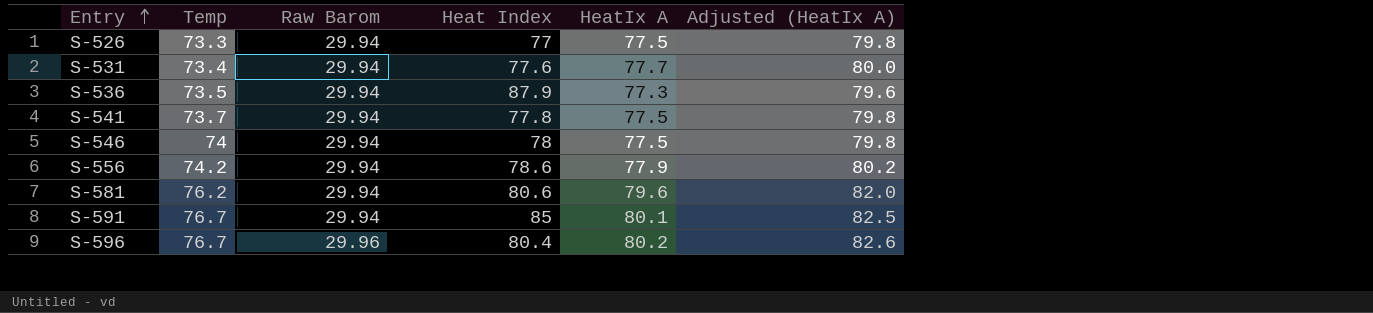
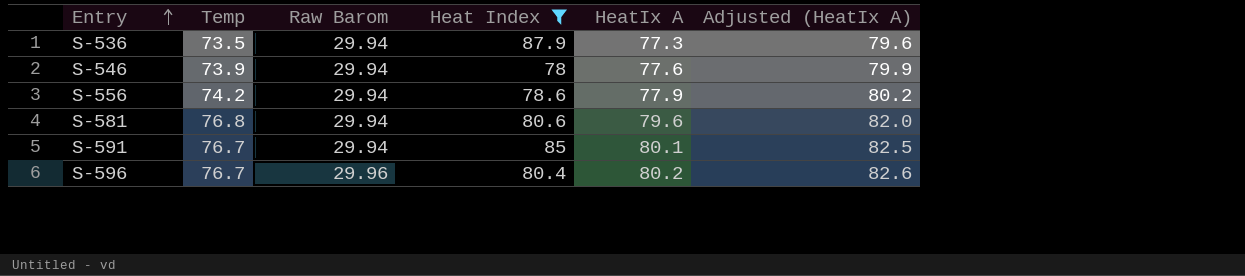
filter: none -> Heat Index >= 78
S-546 | Temp: 74 -> 73.9
S-546 | HeatIx A: 77.5 -> 77.6
S-546 | Adjusted (HeatIx A): 79.8 -> 79.9
S-581 | Temp: 76.2 -> 76.8

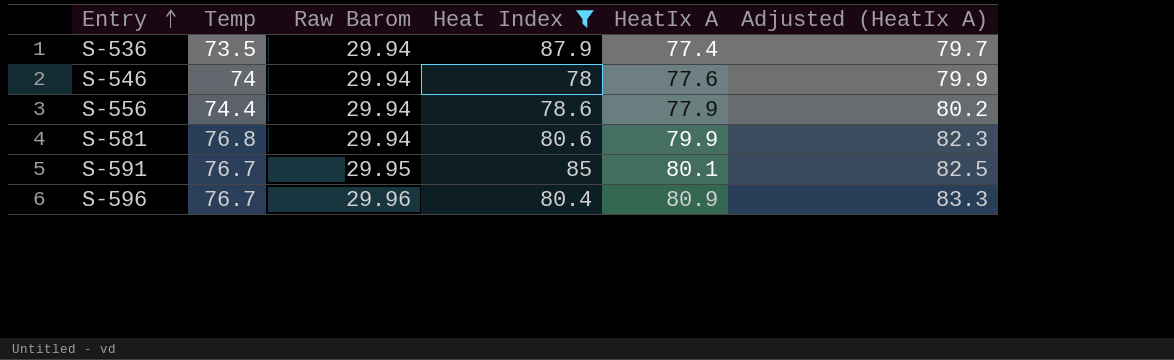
S-536 | HeatIx A: 77.3 -> 77.4
S-536 | Adjusted (HeatIx A): 79.6 -> 79.7
S-546 | Temp: 73.9 -> 74
S-556 | Temp: 74.2 -> 74.4
S-581 | HeatIx A: 79.6 -> 79.9
S-581 | Adjusted (HeatIx A): 82.0 -> 82.3
S-591 | Raw Barom: 29.94 -> 29.95
S-596 | HeatIx A: 80.2 -> 80.9
S-596 | Adjusted (HeatIx A): 82.6 -> 83.3

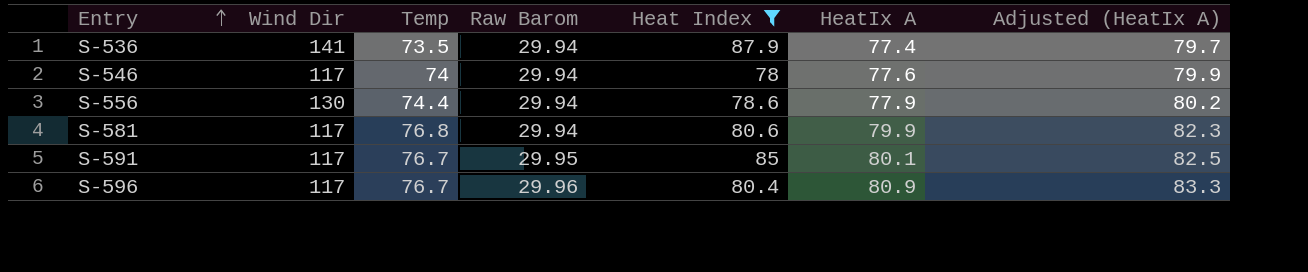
column Wind Dir | position: none -> 2

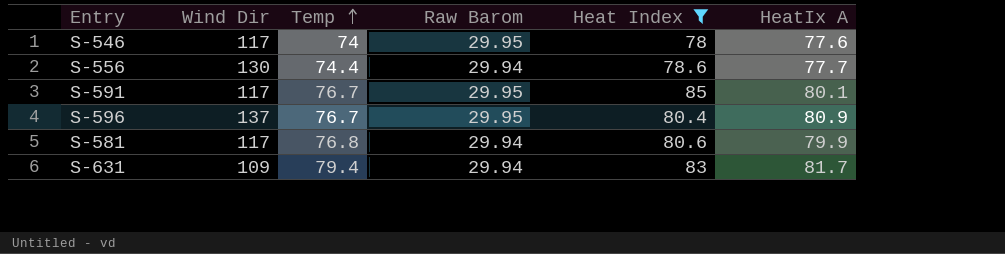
row order: Entry ascending -> Temp ascending
column Adjusted (HeatIx A) | formula: [HeatIx A] * 1.03 -> none
row S-536: 141 | 73.5 | 29.94 | 87.9 | 77.4 | 79.7 -> none
S-546 | Raw Barom: 29.94 -> 29.95
S-556 | HeatIx A: 77.9 -> 77.7
S-596 | Wind Dir: 117 -> 137
S-596 | Raw Barom: 29.96 -> 29.95
row S-631: none -> 109 | 79.4 | 29.94 | 83 | 81.7

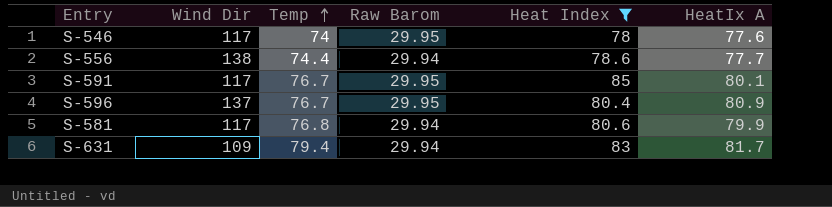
S-556 | Wind Dir: 130 -> 138

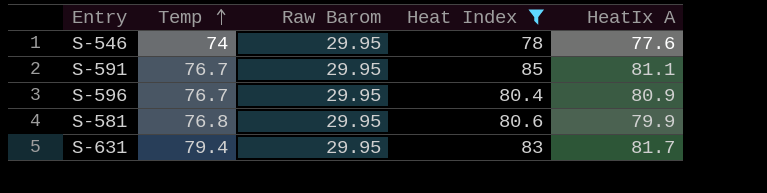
column Wind Dir | position: 2 -> none
row S-556: 138 | 74.4 | 29.94 | 78.6 | 77.7 -> none
S-591 | HeatIx A: 80.1 -> 81.1
S-581 | Raw Barom: 29.94 -> 29.95
S-631 | Raw Barom: 29.94 -> 29.95

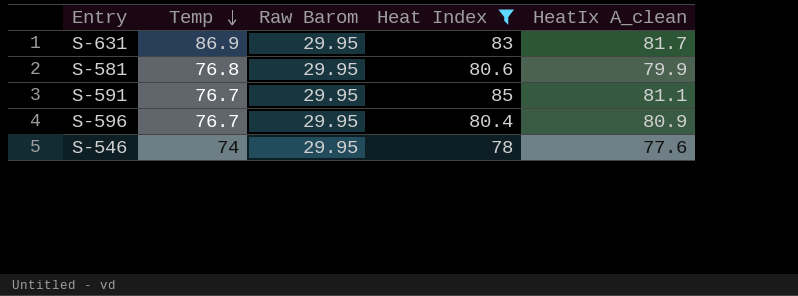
row order: Temp ascending -> Temp descending
column name: HeatIx A -> HeatIx A_clean
S-631 | Temp: 79.4 -> 86.9

